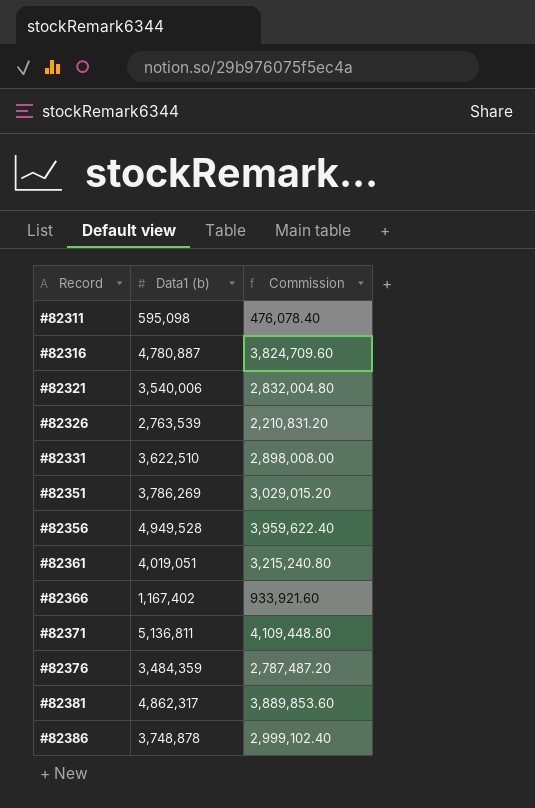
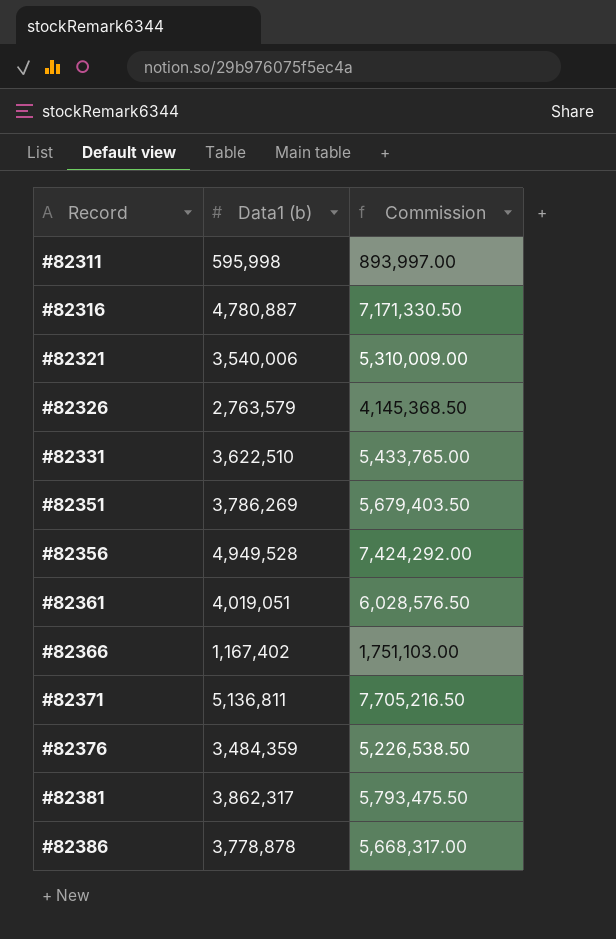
column Commission | formula: [Data1 (b)] * 0.8 -> [Data1 (b)] * 1.5
#82311 | Data1 (b): 595,098 -> 595,998
#82326 | Data1 (b): 2,763,539 -> 2,763,579
#82381 | Data1 (b): 4,862,317 -> 3,862,317
#82386 | Data1 (b): 3,748,878 -> 3,778,878

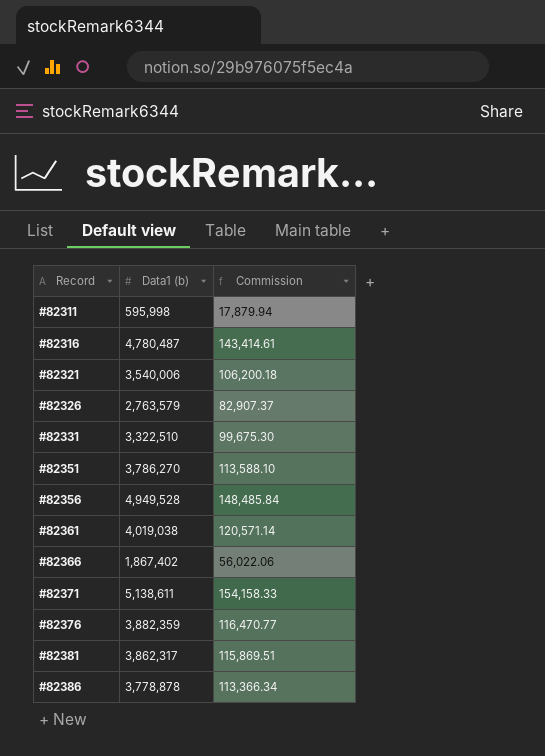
column Commission | formula: [Data1 (b)] * 1.5 -> [Data1 (b)] * 0.03
#82316 | Data1 (b): 4,780,887 -> 4,780,487
#82331 | Data1 (b): 3,622,510 -> 3,322,510
#82351 | Data1 (b): 3,786,269 -> 3,786,270
#82361 | Data1 (b): 4,019,051 -> 4,019,038
#82366 | Data1 (b): 1,167,402 -> 1,867,402
#82371 | Data1 (b): 5,136,811 -> 5,138,611
#82376 | Data1 (b): 3,484,359 -> 3,882,359

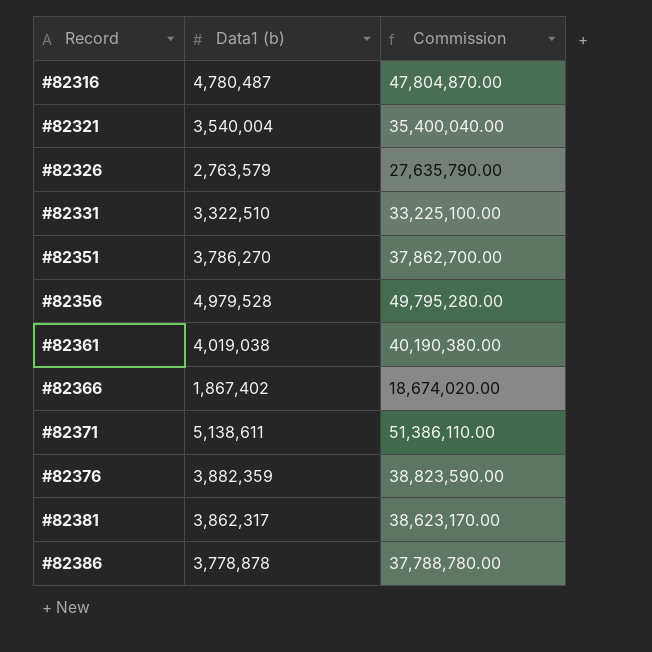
column Commission | formula: [Data1 (b)] * 0.03 -> [Data1 (b)] * 10
row #82311: 595,998 | 17,879.94 -> none
#82321 | Data1 (b): 3,540,006 -> 3,540,004
#82356 | Data1 (b): 4,949,528 -> 4,979,528

